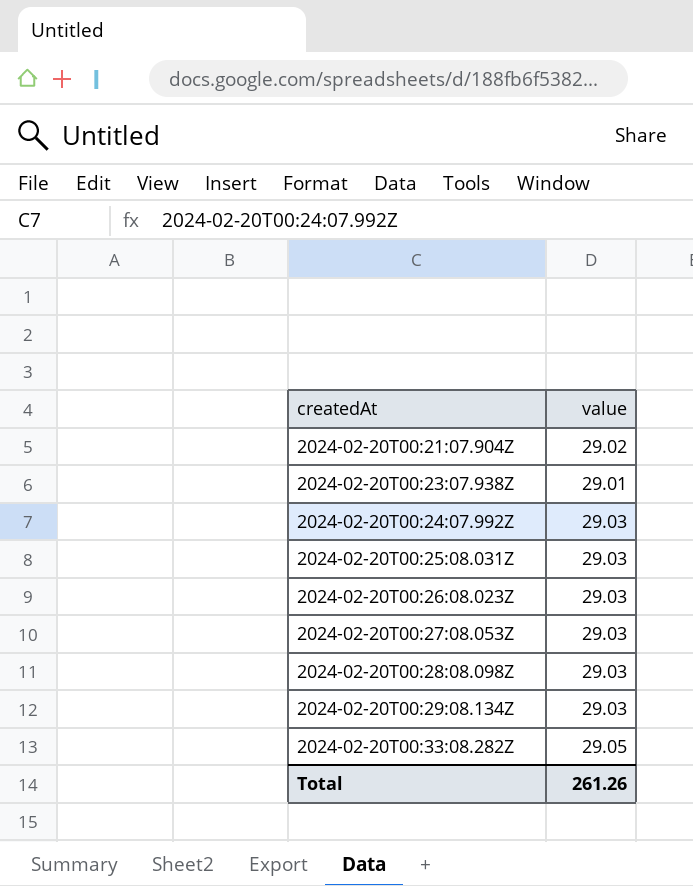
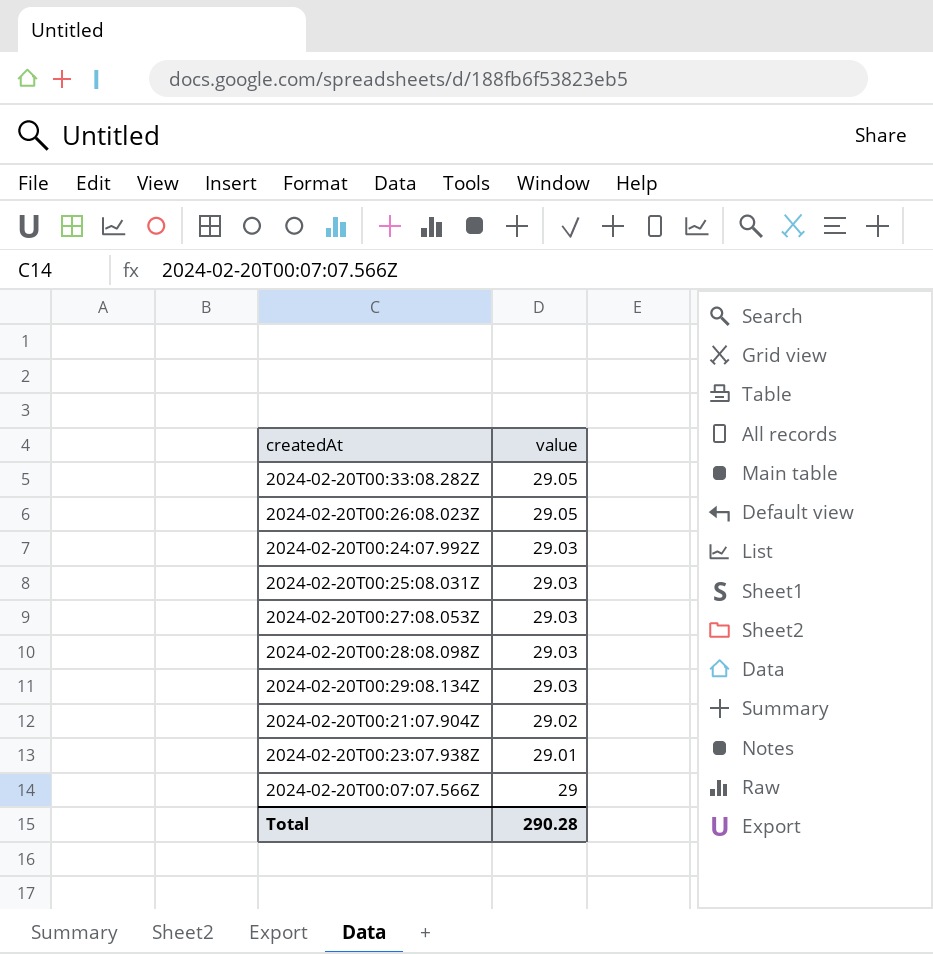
row order: createdAt ascending -> value descending
2024-02-20T00:26:08.023Z | value: 29.03 -> 29.05
row 2024-02-20T00:07:07.566Z: none -> 29
Total | value: 261.26 -> 290.28

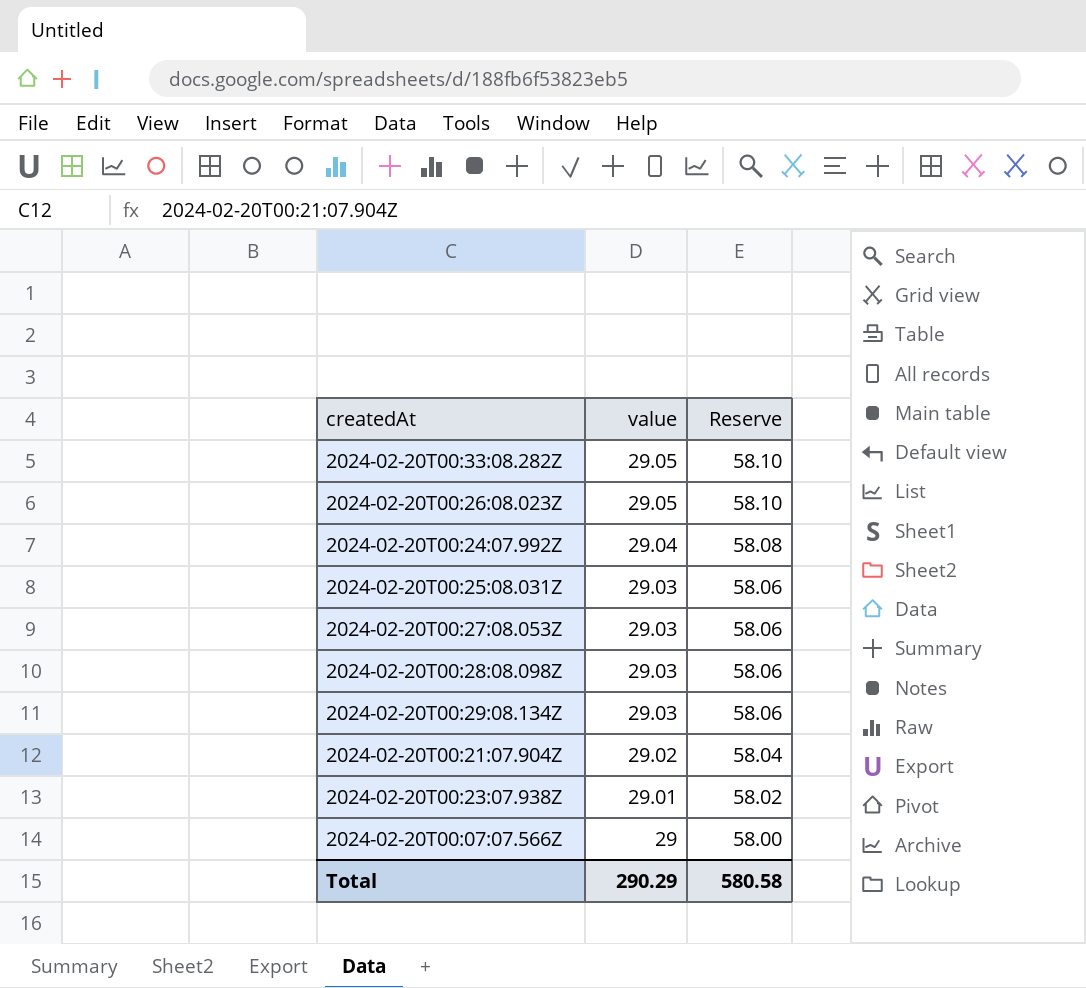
column Reserve | formula: none -> [value] * 2
2024-02-20T00:24:07.992Z | value: 29.03 -> 29.04
Total | value: 290.28 -> 290.29

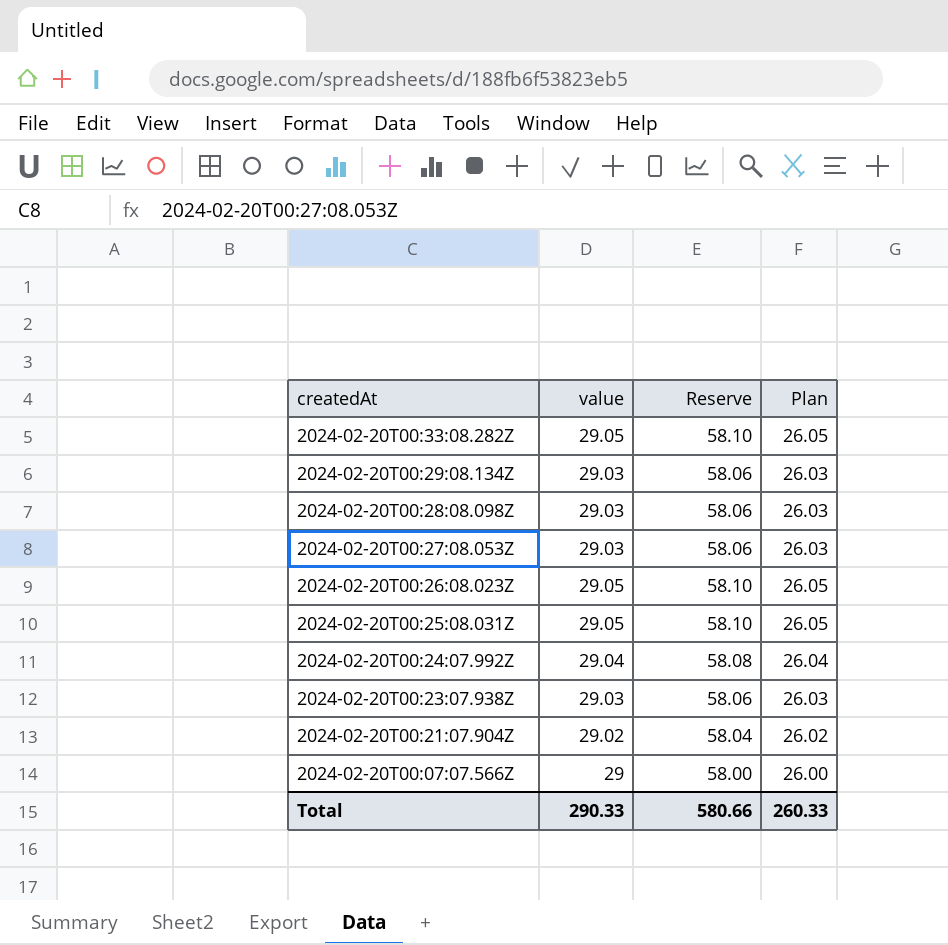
row order: value descending -> createdAt descending
column Plan | formula: none -> [value] - 3
2024-02-20T00:25:08.031Z | value: 29.03 -> 29.05
2024-02-20T00:25:08.031Z | Reserve: 58.06 -> 58.10
2024-02-20T00:23:07.938Z | value: 29.01 -> 29.03
2024-02-20T00:23:07.938Z | Reserve: 58.02 -> 58.06
Total | value: 290.29 -> 290.33
Total | Reserve: 580.58 -> 580.66

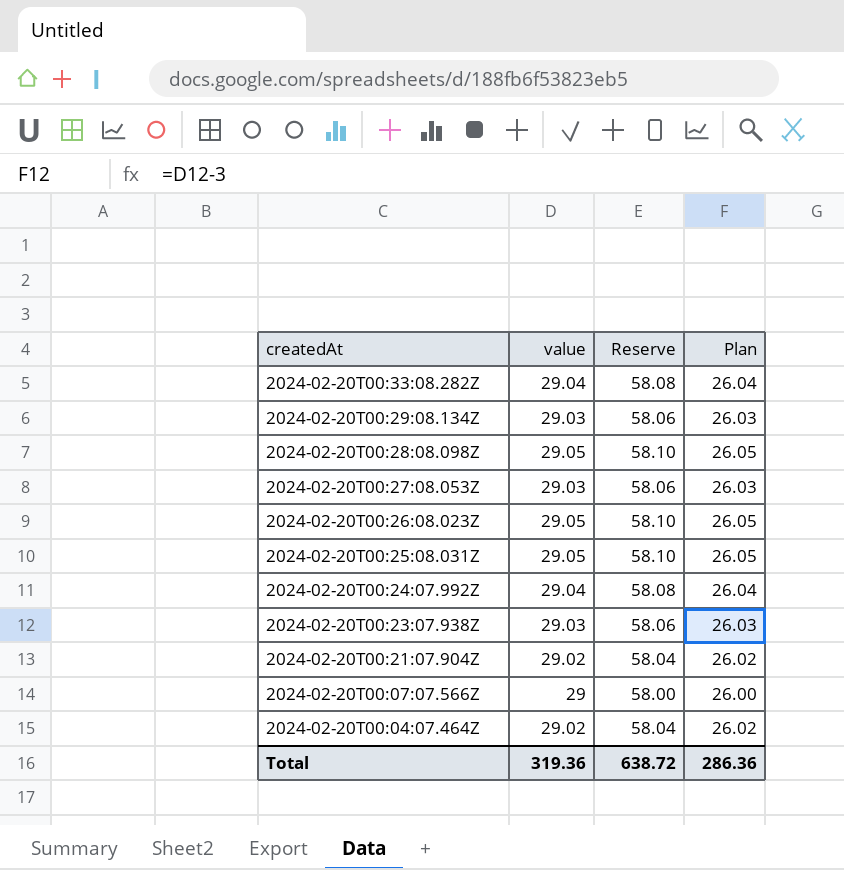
2024-02-20T00:33:08.282Z | value: 29.05 -> 29.04
2024-02-20T00:33:08.282Z | Reserve: 58.10 -> 58.08
2024-02-20T00:33:08.282Z | Plan: 26.05 -> 26.04
2024-02-20T00:28:08.098Z | value: 29.03 -> 29.05
2024-02-20T00:28:08.098Z | Reserve: 58.06 -> 58.10
2024-02-20T00:28:08.098Z | Plan: 26.03 -> 26.05
row 2024-02-20T00:04:07.464Z: none -> 29.02 | 58.04 | 26.02
Total | value: 290.33 -> 319.36
Total | Reserve: 580.66 -> 638.72
Total | Plan: 260.33 -> 286.36

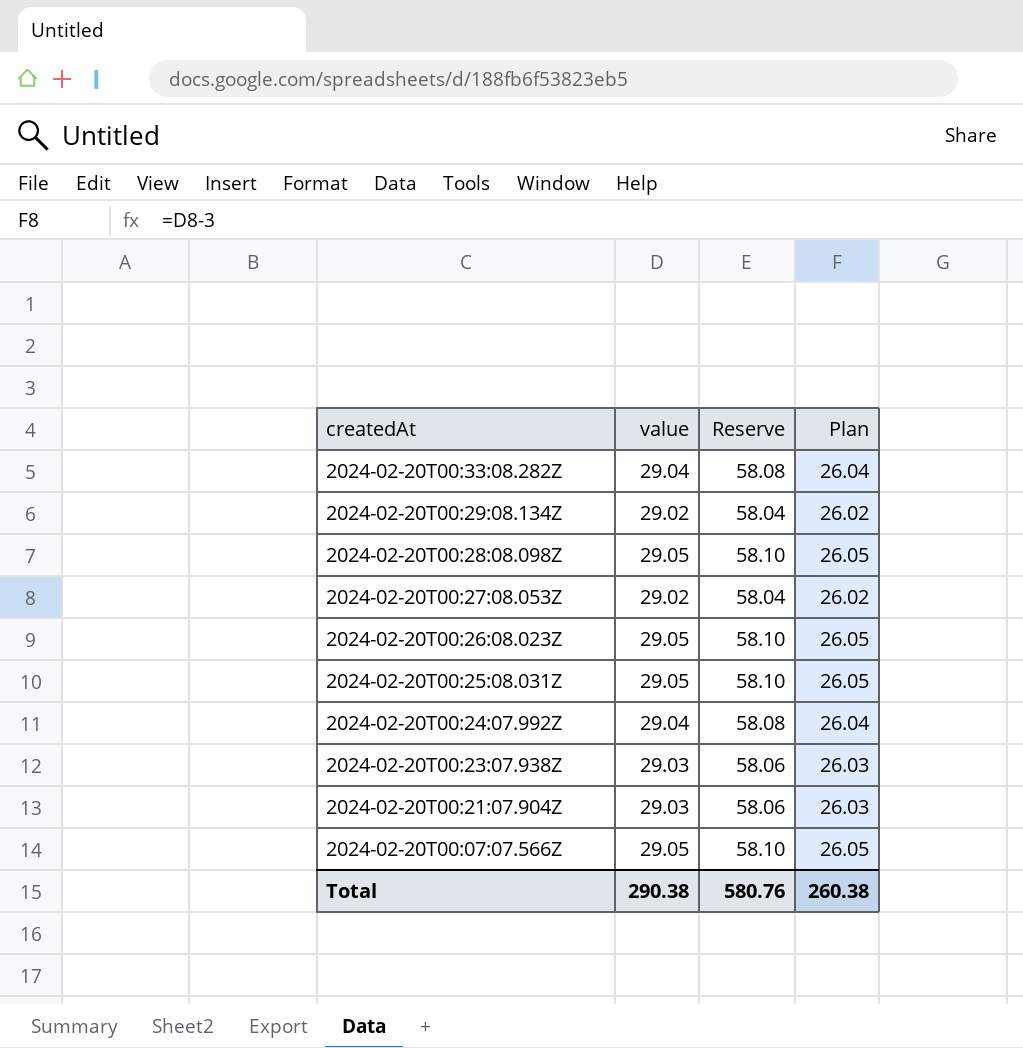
row 2024-02-20T00:04:07.464Z: 29.02 | 58.04 | 26.02 -> none
2024-02-20T00:29:08.134Z | value: 29.03 -> 29.02
2024-02-20T00:29:08.134Z | Reserve: 58.06 -> 58.04
2024-02-20T00:29:08.134Z | Plan: 26.03 -> 26.02
2024-02-20T00:27:08.053Z | value: 29.03 -> 29.02
2024-02-20T00:27:08.053Z | Reserve: 58.06 -> 58.04
2024-02-20T00:27:08.053Z | Plan: 26.03 -> 26.02
2024-02-20T00:21:07.904Z | value: 29.02 -> 29.03
2024-02-20T00:21:07.904Z | Reserve: 58.04 -> 58.06
2024-02-20T00:21:07.904Z | Plan: 26.02 -> 26.03
2024-02-20T00:07:07.566Z | value: 29 -> 29.05
2024-02-20T00:07:07.566Z | Reserve: 58.00 -> 58.10
2024-02-20T00:07:07.566Z | Plan: 26.00 -> 26.05
Total | value: 319.36 -> 290.38
Total | Reserve: 638.72 -> 580.76
Total | Plan: 286.36 -> 260.38

